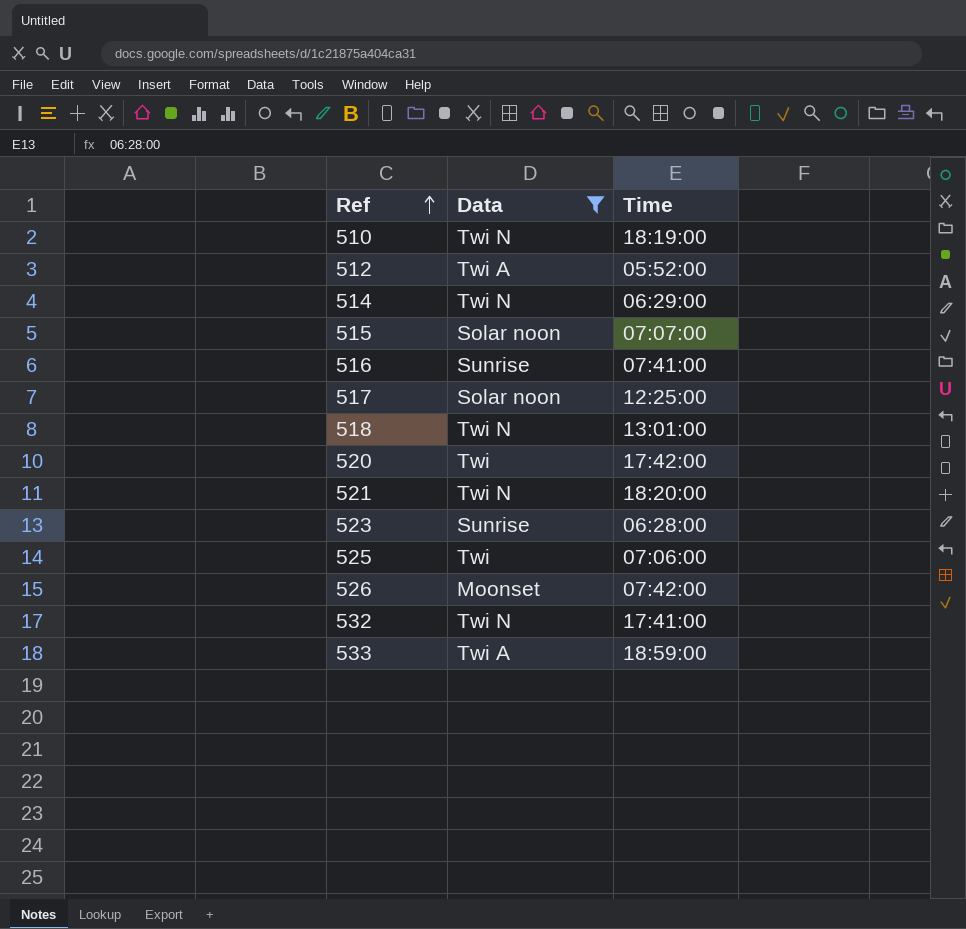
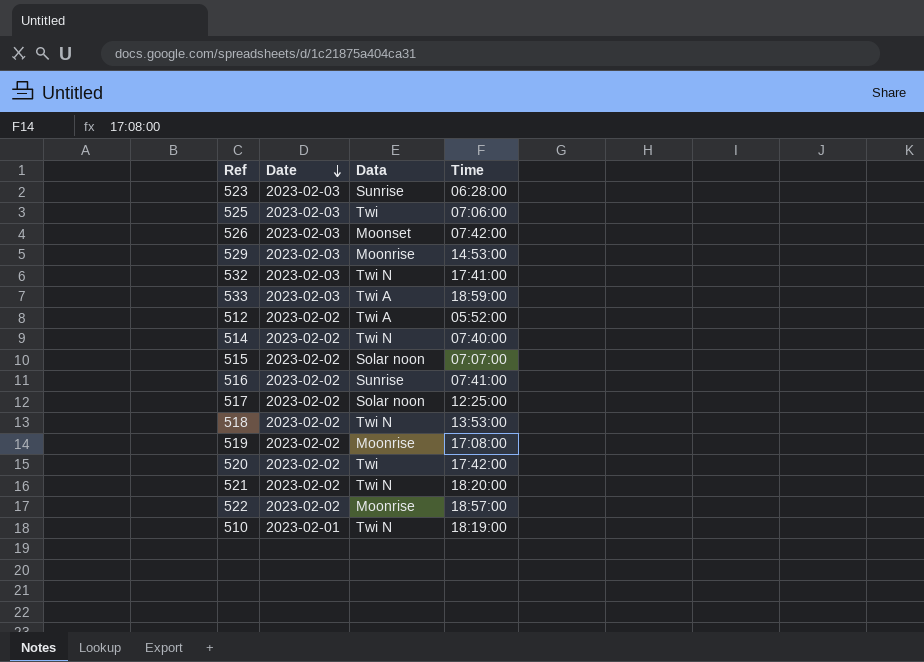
filter: Data != Moonrise -> none
row order: Ref ascending -> Date descending
column Date | position: none -> 2
514 | Time: 06:29:00 -> 07:40:00
518 | Time: 13:01:00 -> 13:53:00

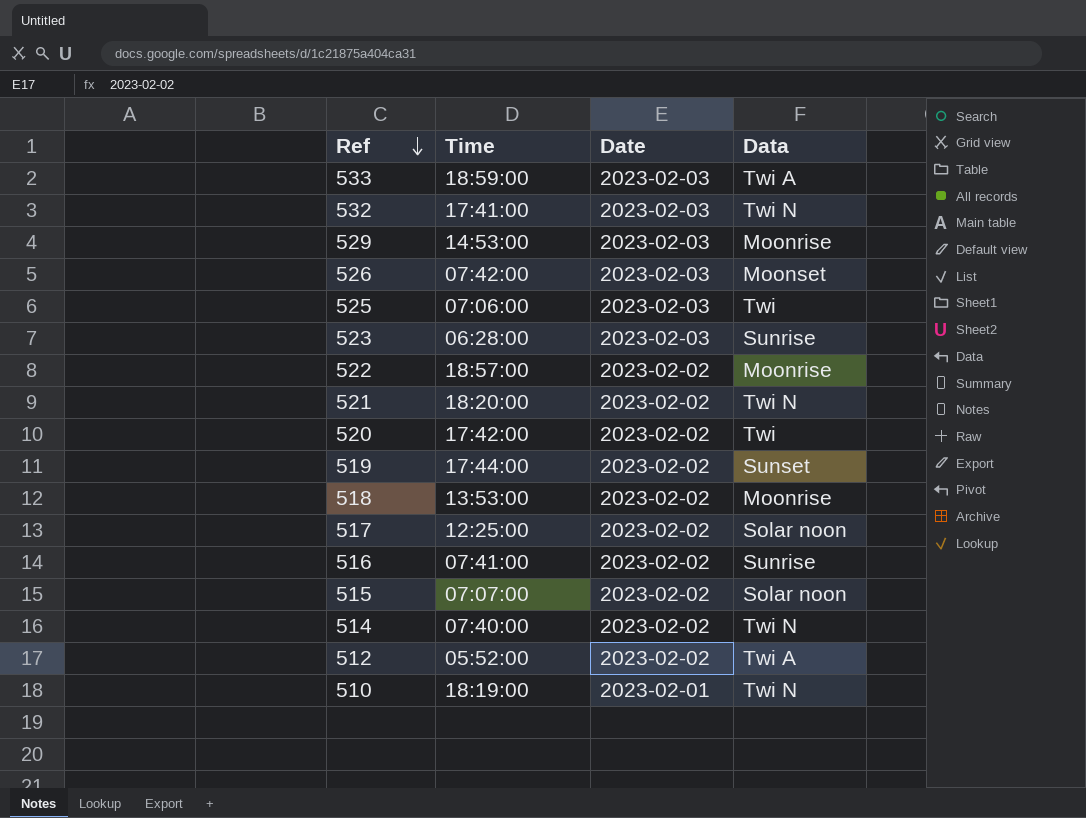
row order: Date descending -> Ref descending
column Time | position: 4 -> 2
519 | Time: 17:08:00 -> 17:44:00
519 | Data: Moonrise -> Sunset
518 | Data: Twi N -> Moonrise

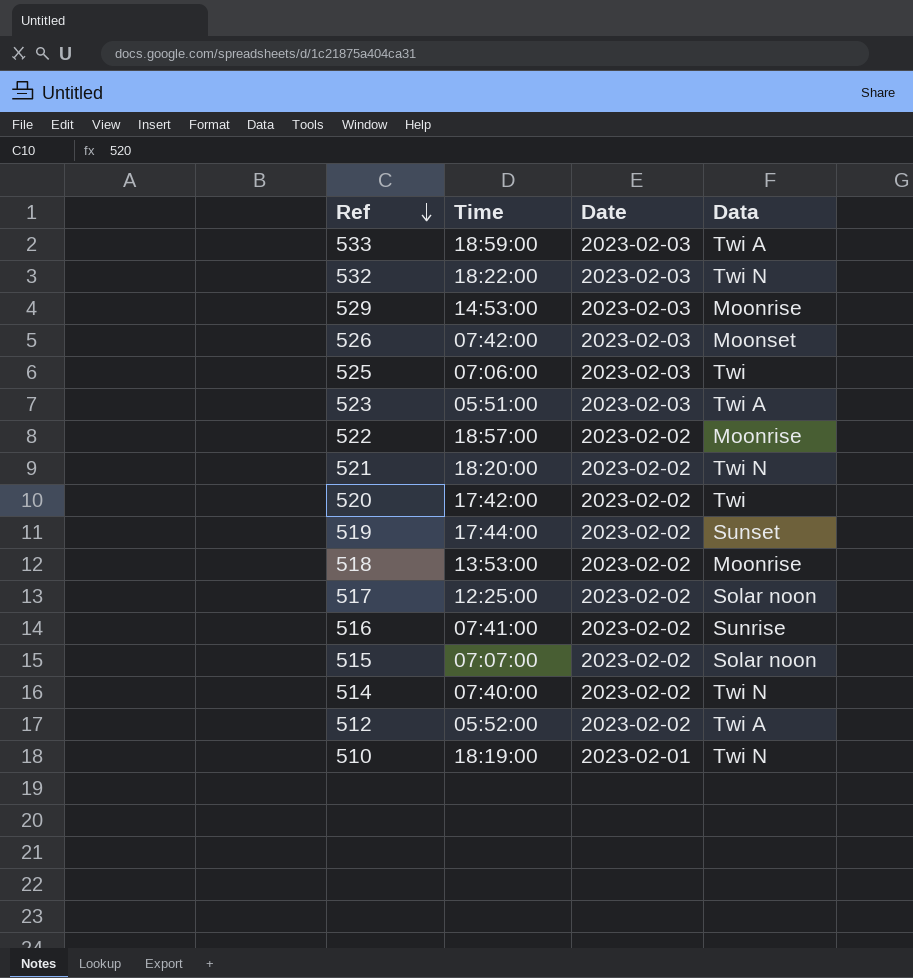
532 | Time: 17:41:00 -> 18:22:00
523 | Time: 06:28:00 -> 05:51:00
523 | Data: Sunrise -> Twi A

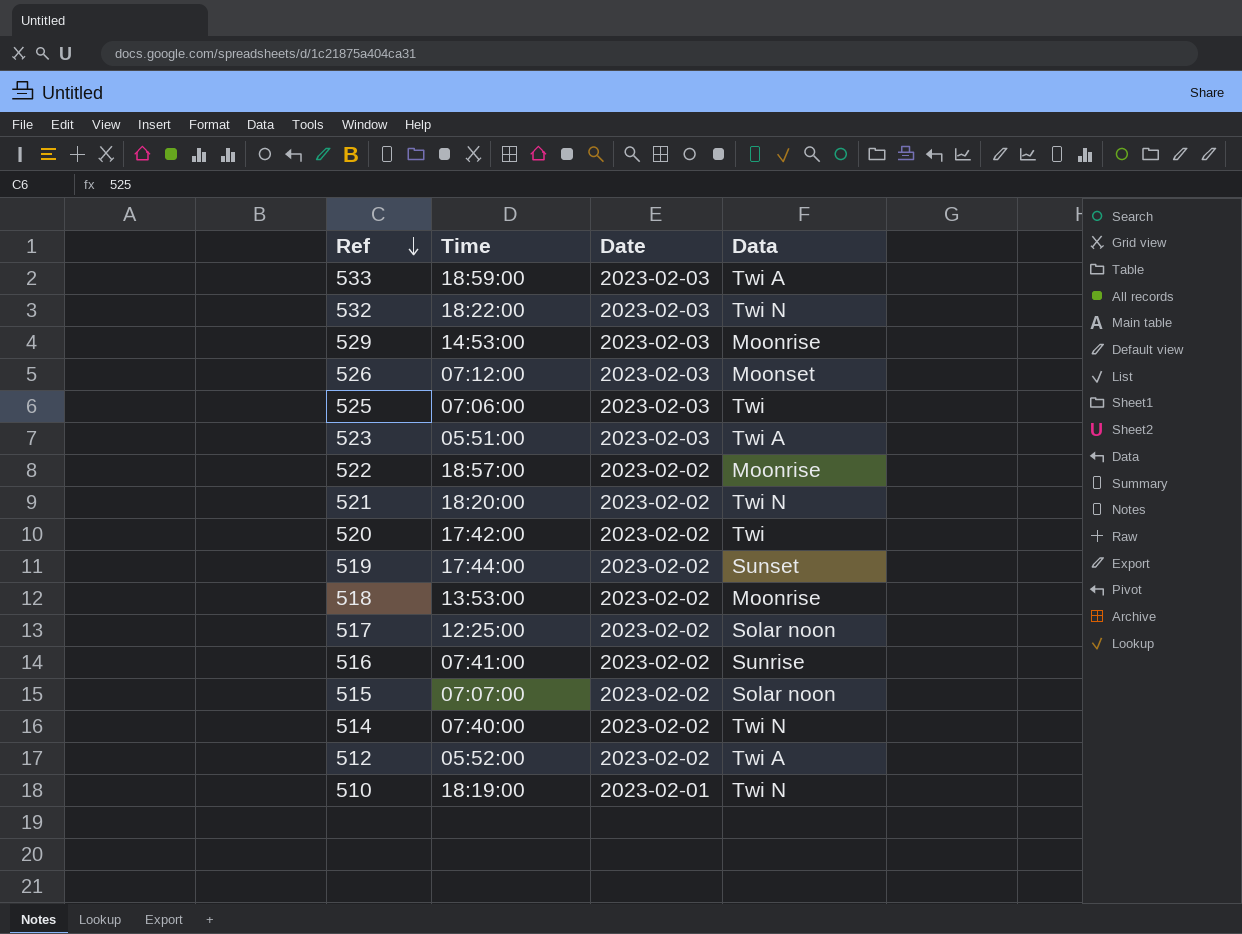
526 | Time: 07:42:00 -> 07:12:00

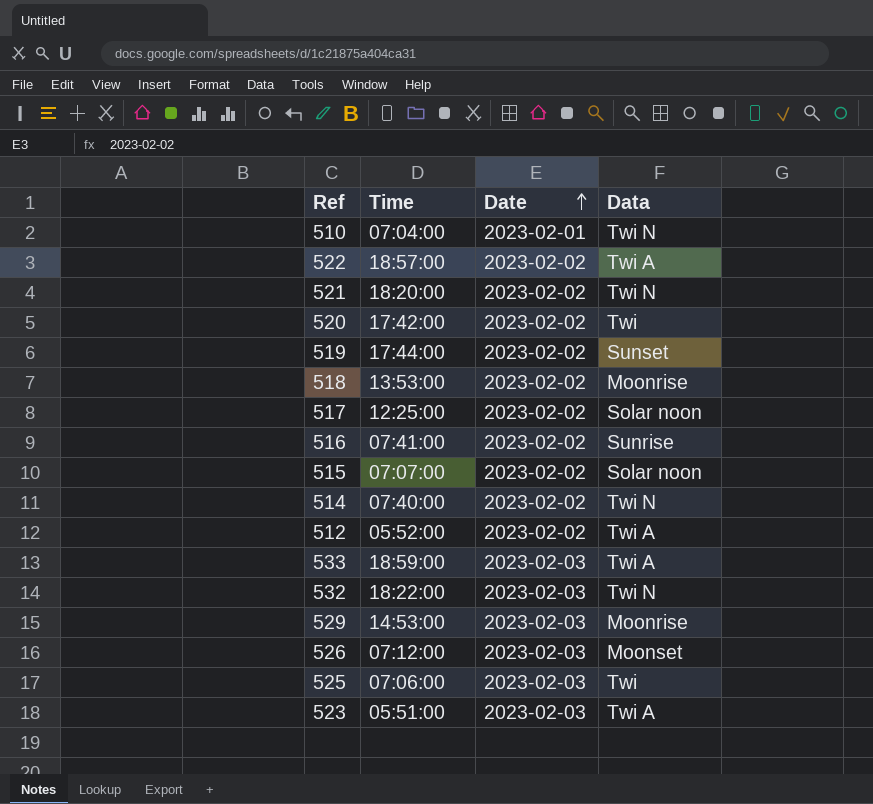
row order: Ref descending -> Date ascending
510 | Time: 18:19:00 -> 07:04:00
522 | Data: Moonrise -> Twi A

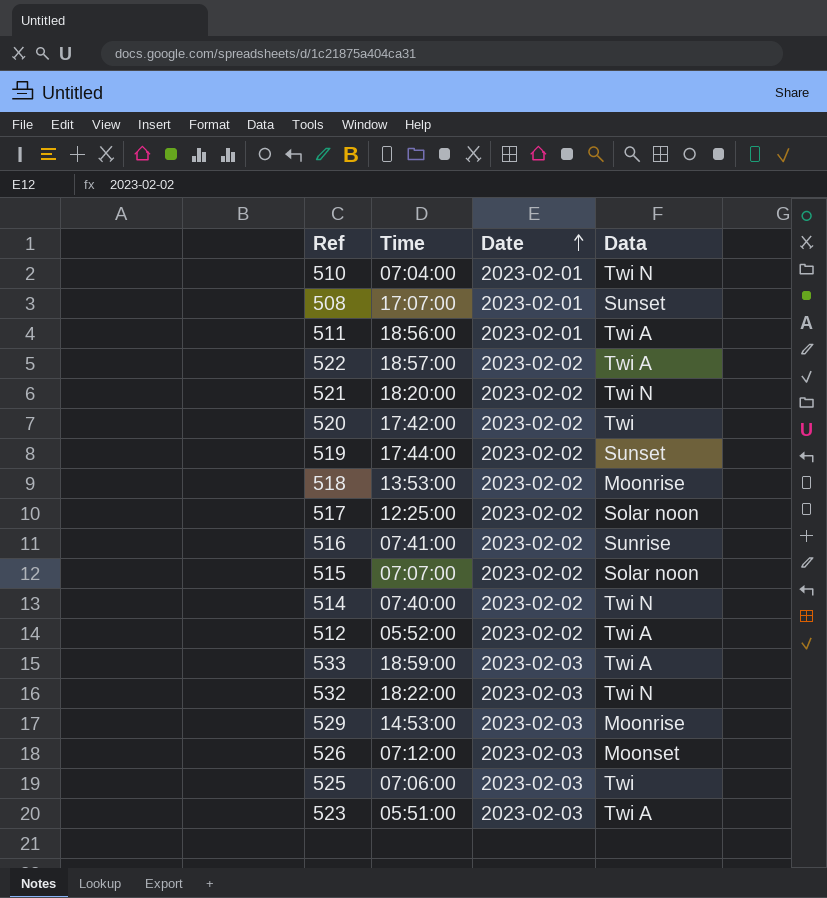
row 508: none -> 17:07:00 | 2023-02-01 | Sunset
row 511: none -> 18:56:00 | 2023-02-01 | Twi A

